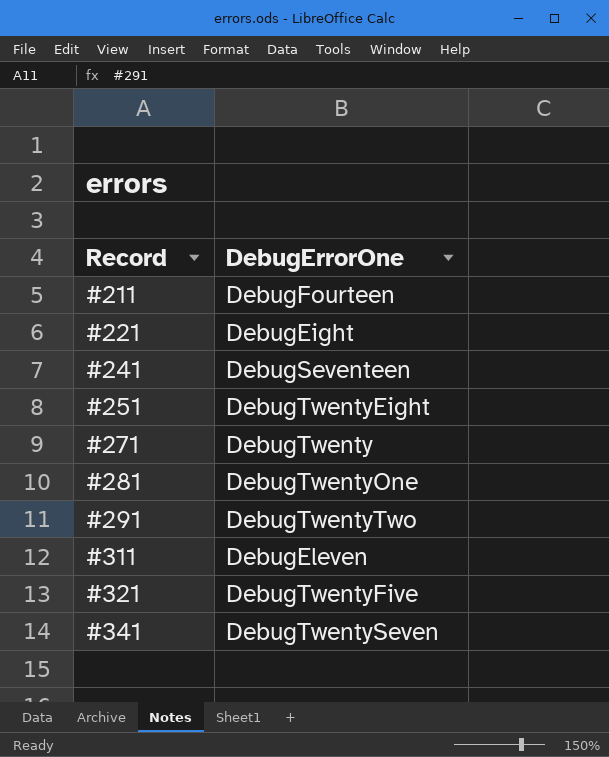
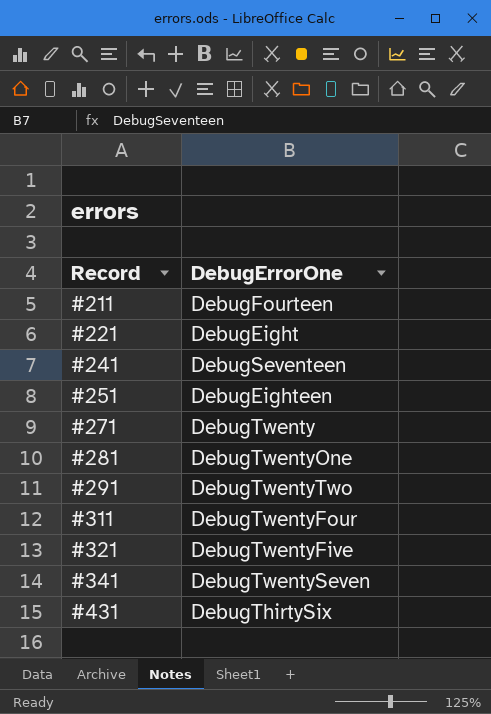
#251 | DebugErrorOne: DebugTwentyEight -> DebugEighteen
#311 | DebugErrorOne: DebugEleven -> DebugTwentyFour
row #431: none -> DebugThirtySix

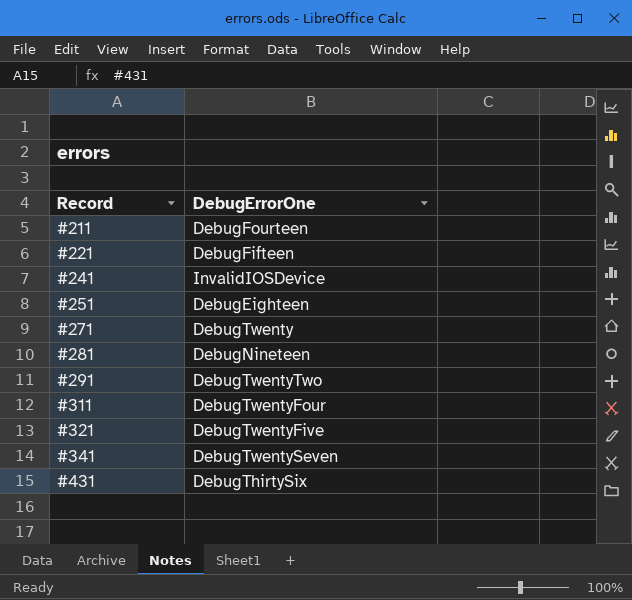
#221 | DebugErrorOne: DebugEight -> DebugFifteen
#241 | DebugErrorOne: DebugSeventeen -> InvalidIOSDevice
#281 | DebugErrorOne: DebugTwentyOne -> DebugNineteen

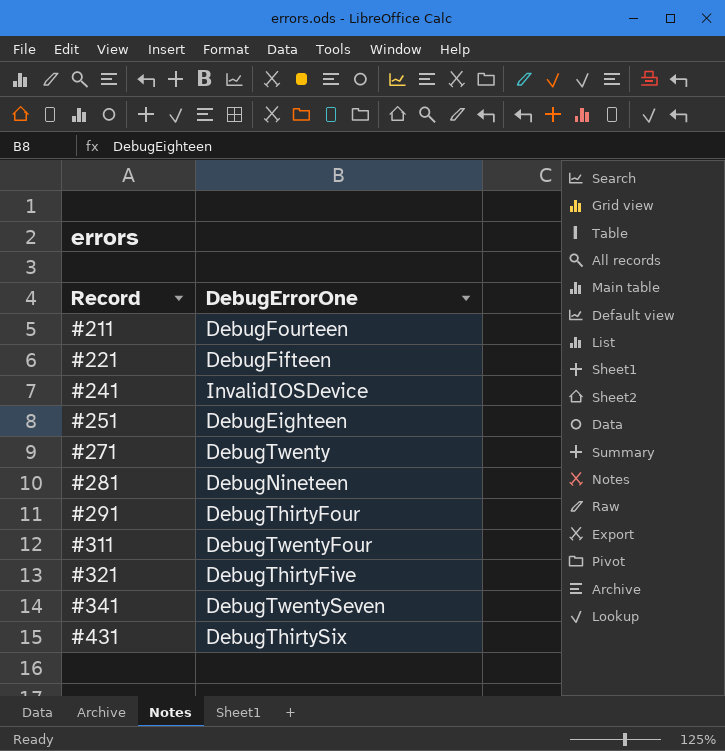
#291 | DebugErrorOne: DebugTwentyTwo -> DebugThirtyFour
#321 | DebugErrorOne: DebugTwentyFive -> DebugThirtyFive

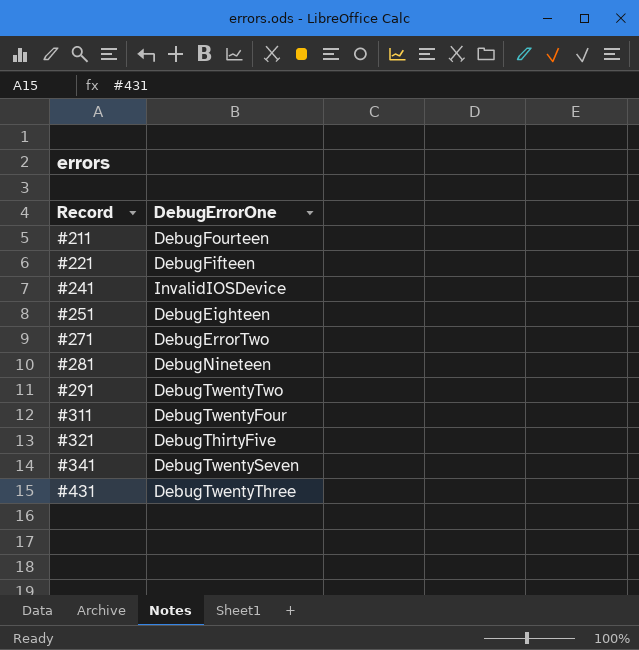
#271 | DebugErrorOne: DebugTwenty -> DebugErrorTwo
#291 | DebugErrorOne: DebugThirtyFour -> DebugTwentyTwo
#431 | DebugErrorOne: DebugThirtySix -> DebugTwentyThree

